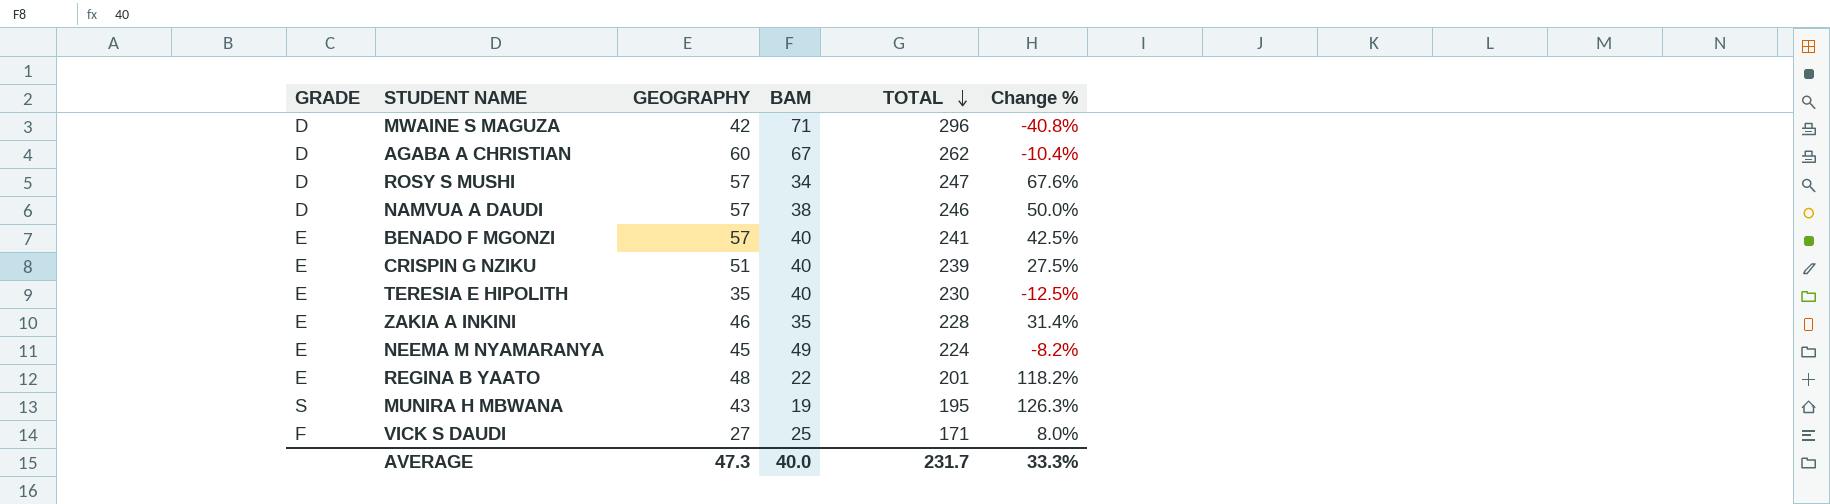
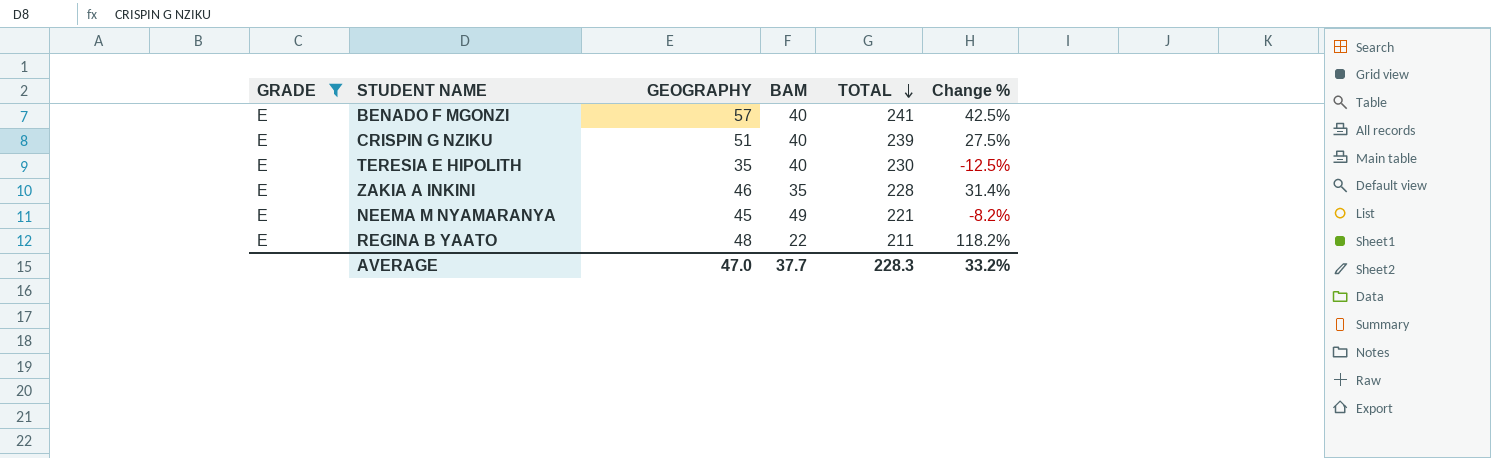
filter: none -> GRADE = E
NEEMA M NYAMARANYA | TOTAL: 224 -> 221
REGINA B YAATO | TOTAL: 201 -> 211
AVERAGE | GEOGRAPHY: 47.3 -> 47.0
AVERAGE | BAM: 40.0 -> 37.7
AVERAGE | TOTAL: 231.7 -> 228.3
AVERAGE | Change %: 33.3% -> 33.2%

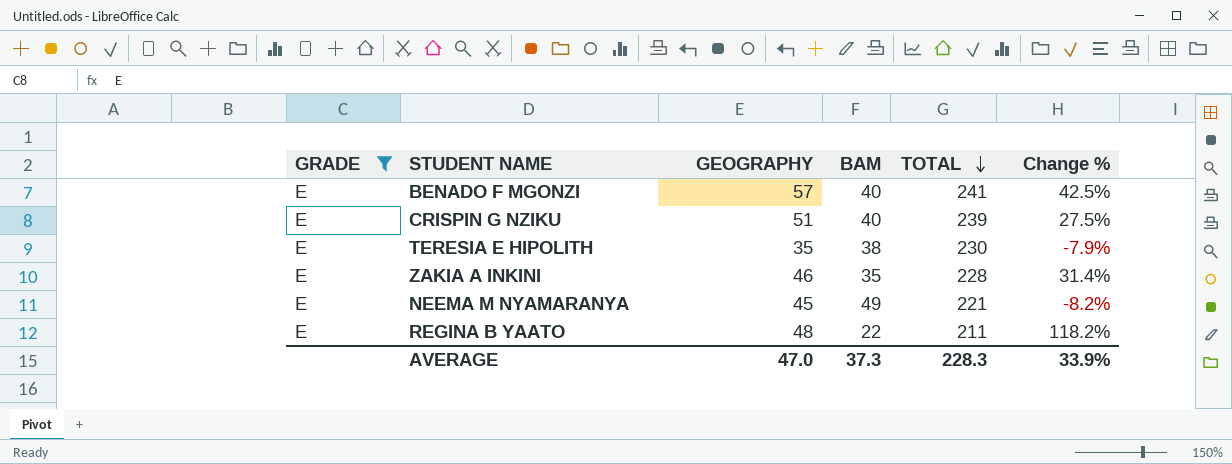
TERESIA E HIPOLITH | BAM: 40 -> 38
TERESIA E HIPOLITH | Change %: -12.5% -> -7.9%
AVERAGE | BAM: 37.7 -> 37.3
AVERAGE | Change %: 33.2% -> 33.9%

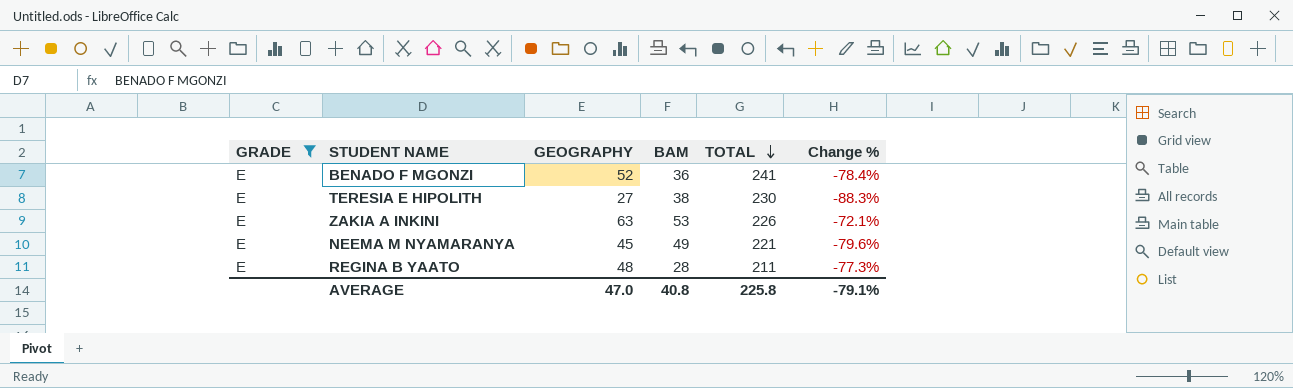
column Change % | formula: ([GEOGRAPHY] - [BAM]) / [BAM] -> ([GEOGRAPHY] - [TOTAL]) / [TOTAL]
row CRISPIN G NZIKU: E | 51 | 40 | 239 | 27.5% -> none
BENADO F MGONZI | GEOGRAPHY: 57 -> 52
BENADO F MGONZI | BAM: 40 -> 36
TERESIA E HIPOLITH | GEOGRAPHY: 35 -> 27
ZAKIA A INKINI | GEOGRAPHY: 46 -> 63
ZAKIA A INKINI | BAM: 35 -> 53
ZAKIA A INKINI | TOTAL: 228 -> 226
REGINA B YAATO | BAM: 22 -> 28
AVERAGE | BAM: 37.3 -> 40.8
AVERAGE | TOTAL: 228.3 -> 225.8
AVERAGE | Change %: 33.9% -> -79.1%

